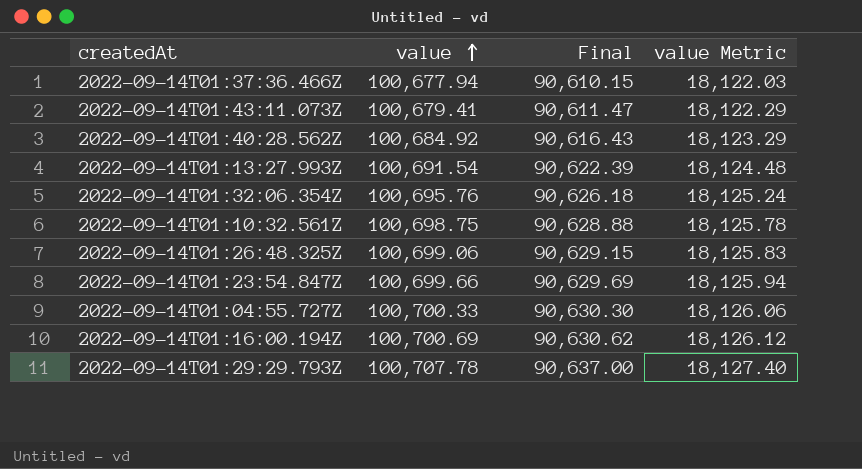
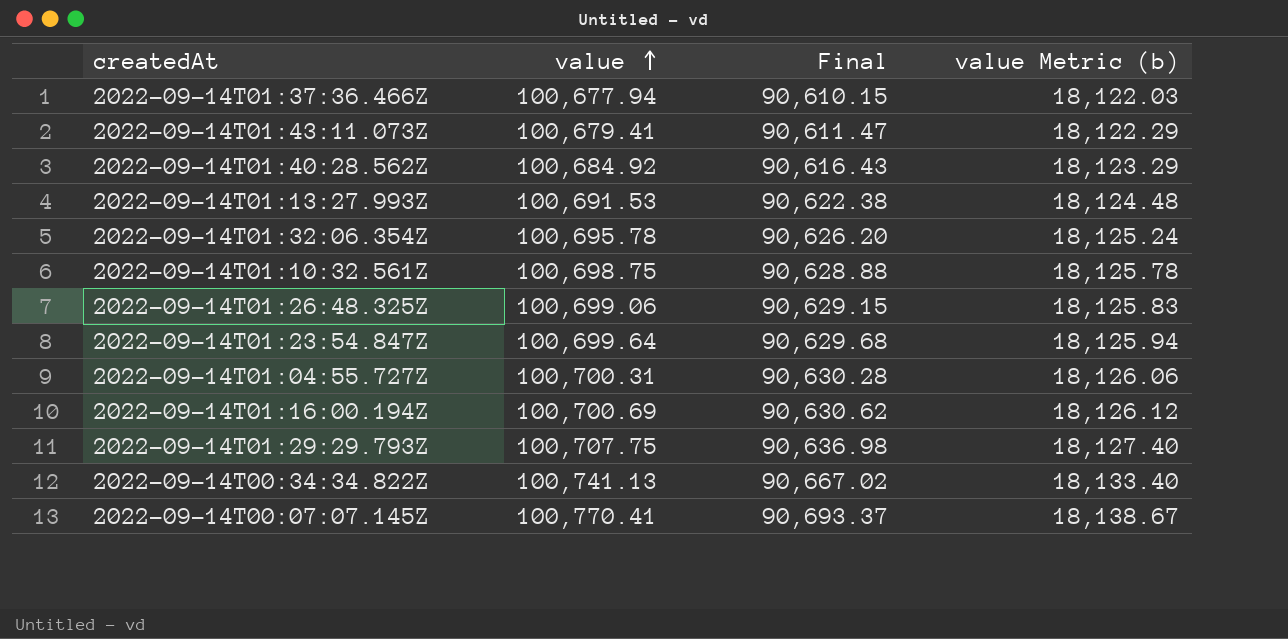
column name: value Metric -> value Metric (b)
2022-09-14T01:13:27.993Z | value: 100,691.54 -> 100,691.53
2022-09-14T01:13:27.993Z | Final: 90,622.39 -> 90,622.38
2022-09-14T01:32:06.354Z | value: 100,695.76 -> 100,695.78
2022-09-14T01:32:06.354Z | Final: 90,626.18 -> 90,626.20
2022-09-14T01:23:54.847Z | value: 100,699.66 -> 100,699.64
2022-09-14T01:23:54.847Z | Final: 90,629.69 -> 90,629.68
2022-09-14T01:04:55.727Z | value: 100,700.33 -> 100,700.31
2022-09-14T01:04:55.727Z | Final: 90,630.30 -> 90,630.28
2022-09-14T01:29:29.793Z | value: 100,707.78 -> 100,707.75
2022-09-14T01:29:29.793Z | Final: 90,637.00 -> 90,636.98
row 2022-09-14T00:34:34.822Z: none -> 100,741.13 | 90,667.02 | 18,133.40
row 2022-09-14T00:07:07.145Z: none -> 100,770.41 | 90,693.37 | 18,138.67

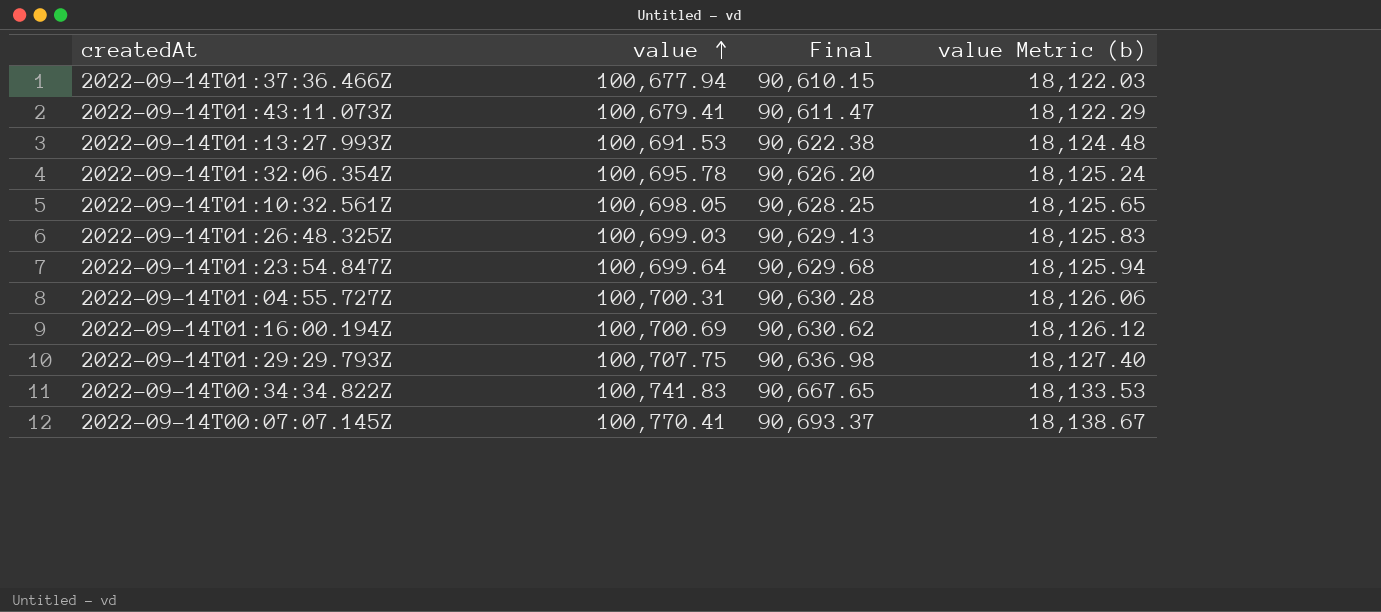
row 2022-09-14T01:40:28.562Z: 100,684.92 | 90,616.43 | 18,123.29 -> none
2022-09-14T01:10:32.561Z | value: 100,698.75 -> 100,698.05
2022-09-14T01:10:32.561Z | Final: 90,628.88 -> 90,628.25
2022-09-14T01:10:32.561Z | value Metric (b): 18,125.78 -> 18,125.65
2022-09-14T01:26:48.325Z | value: 100,699.06 -> 100,699.03
2022-09-14T01:26:48.325Z | Final: 90,629.15 -> 90,629.13
2022-09-14T00:34:34.822Z | value: 100,741.13 -> 100,741.83
2022-09-14T00:34:34.822Z | Final: 90,667.02 -> 90,667.65
2022-09-14T00:34:34.822Z | value Metric (b): 18,133.40 -> 18,133.53

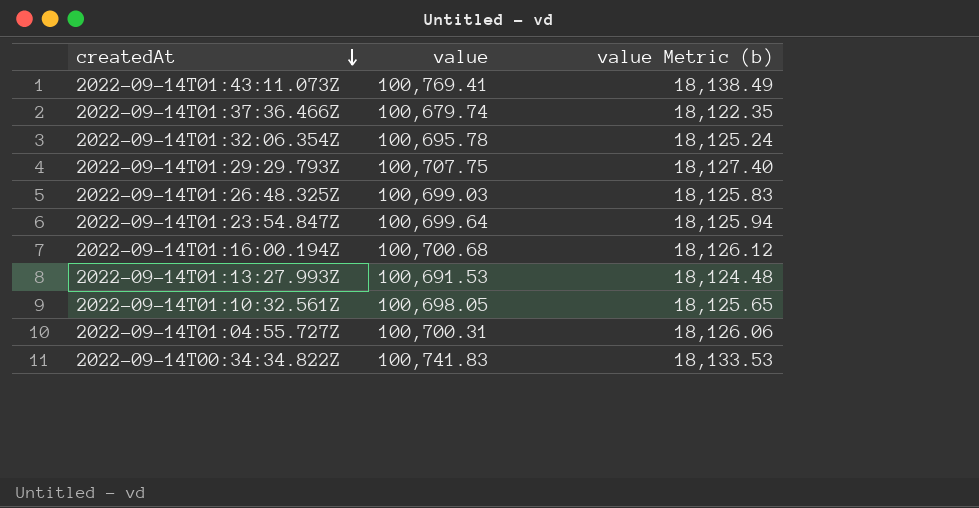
row order: value ascending -> createdAt descending
column Final | formula: [value] * 0.9 -> none
row 2022-09-14T00:07:07.145Z: 100,770.41 | 90,693.37 | 18,138.67 -> none
2022-09-14T01:43:11.073Z | value: 100,679.41 -> 100,769.41
2022-09-14T01:43:11.073Z | value Metric (b): 18,122.29 -> 18,138.49
2022-09-14T01:37:36.466Z | value: 100,677.94 -> 100,679.74
2022-09-14T01:37:36.466Z | value Metric (b): 18,122.03 -> 18,122.35
2022-09-14T01:16:00.194Z | value: 100,700.69 -> 100,700.68

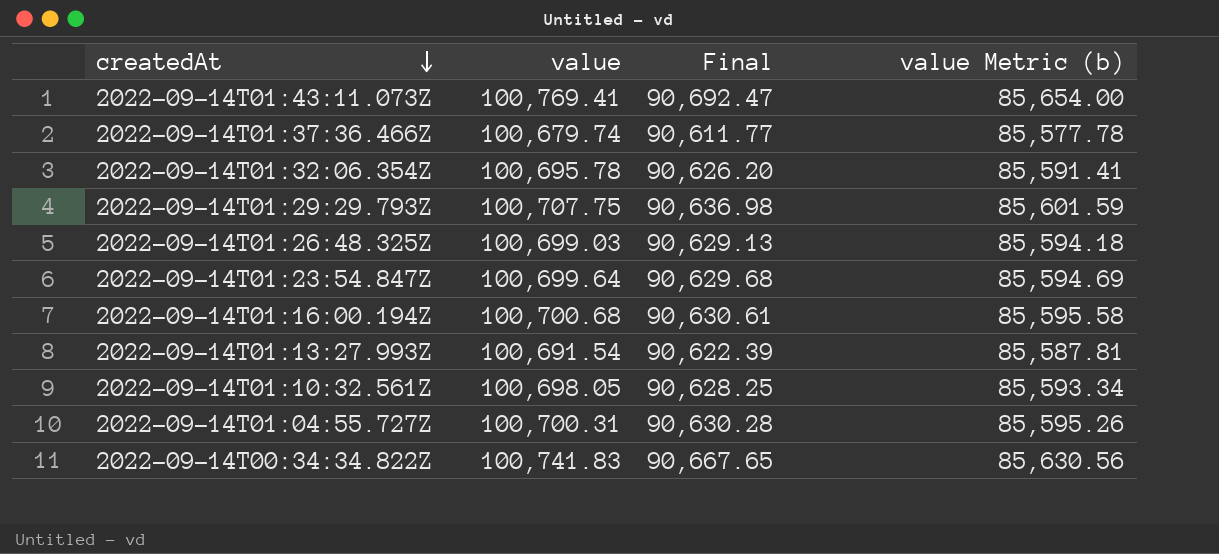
column Final | formula: none -> [value] * 0.9
column value Metric (b) | formula: [value] * 0.18 -> [value] * 0.85
2022-09-14T01:13:27.993Z | value: 100,691.53 -> 100,691.54

